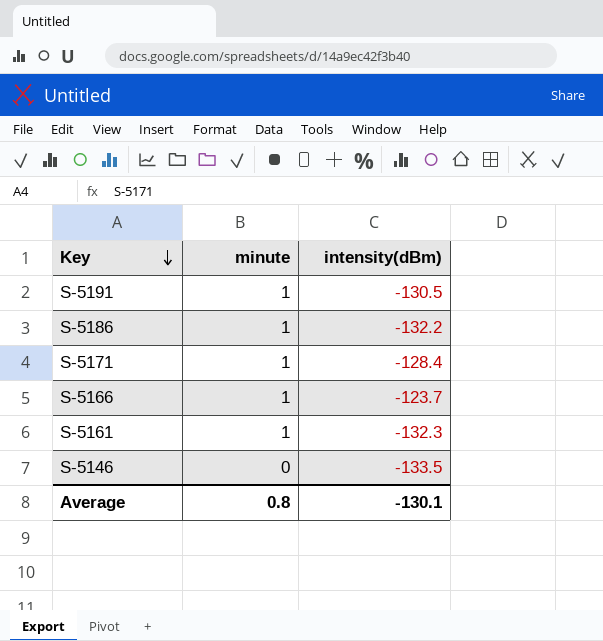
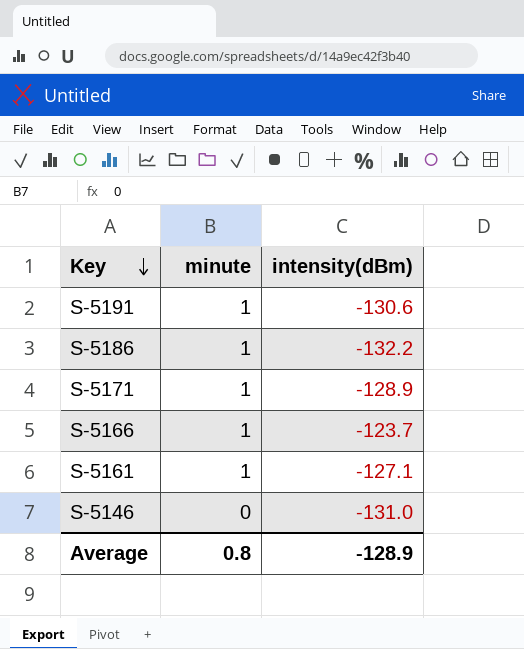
S-5191 | intensity(dBm): -130.5 -> -130.6
S-5171 | intensity(dBm): -128.4 -> -128.9
S-5161 | intensity(dBm): -132.3 -> -127.1
S-5146 | intensity(dBm): -133.5 -> -131.0
Average | intensity(dBm): -130.1 -> -128.9

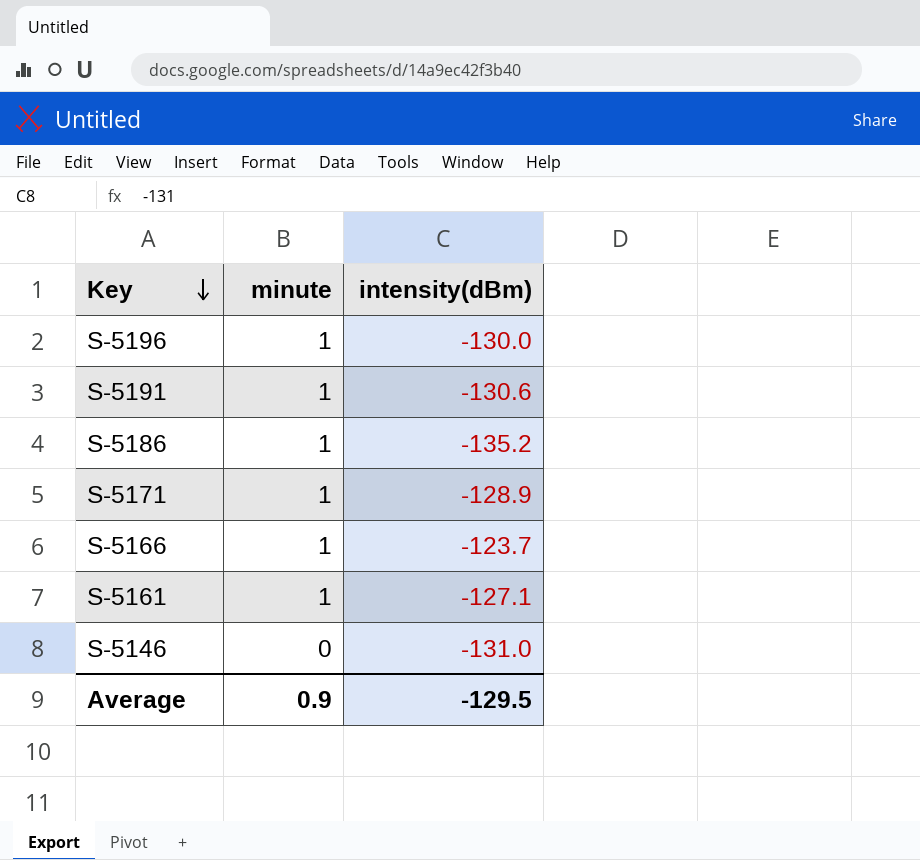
row S-5196: none -> 1 | -130.0
S-5186 | intensity(dBm): -132.2 -> -135.2
Average | minute: 0.8 -> 0.9
Average | intensity(dBm): -128.9 -> -129.5

